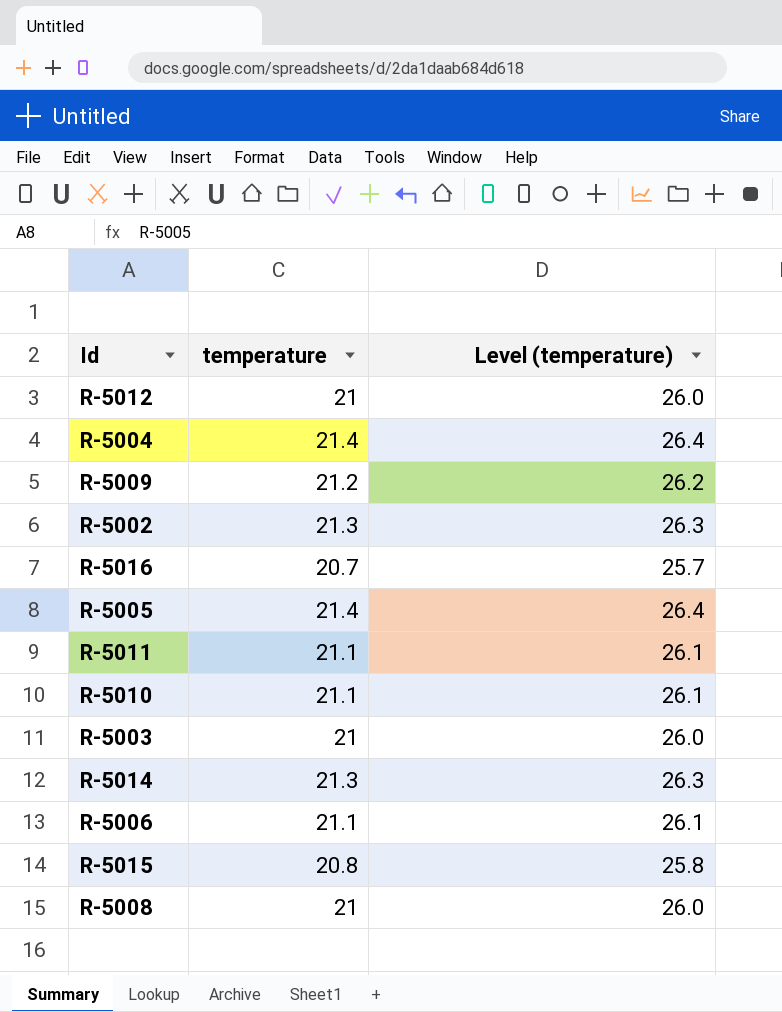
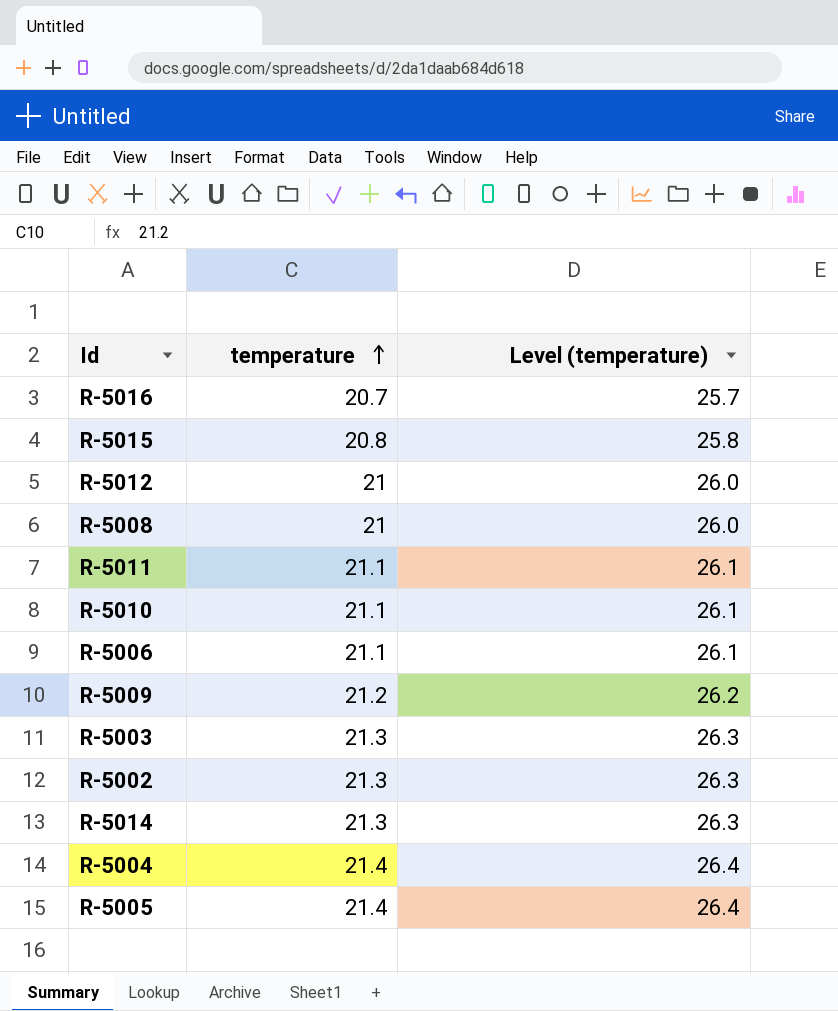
row order: none -> temperature ascending
R-5003 | temperature: 21 -> 21.3
R-5003 | Level (temperature): 26.0 -> 26.3

